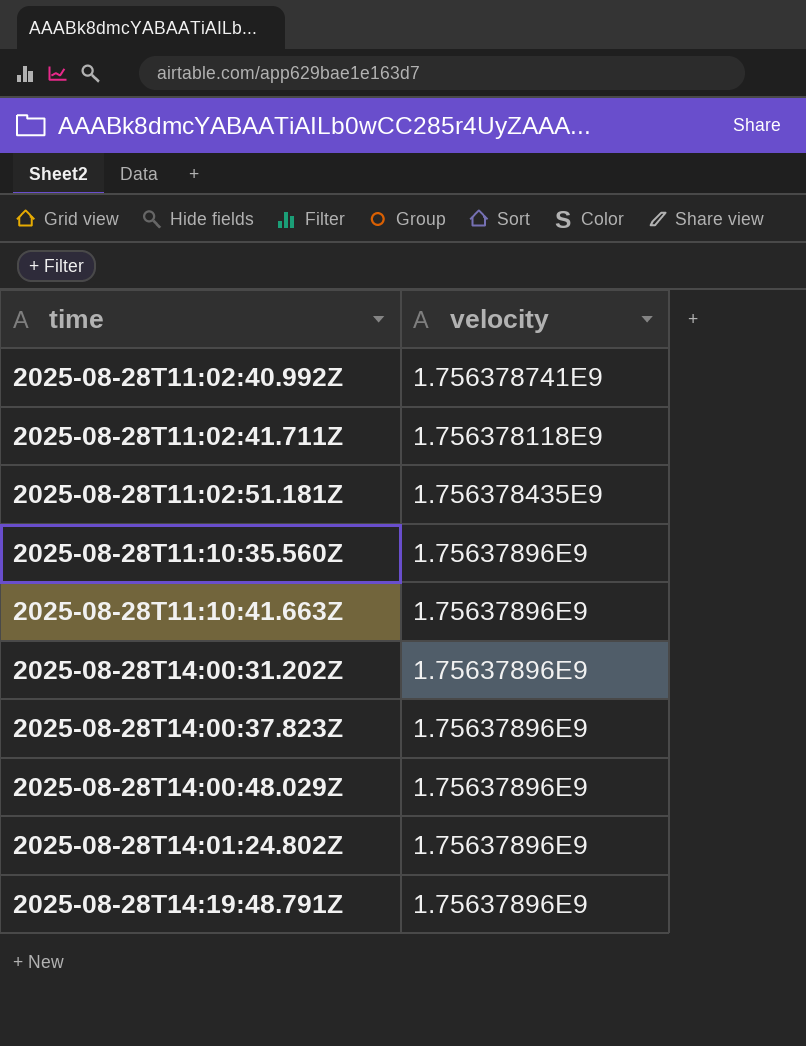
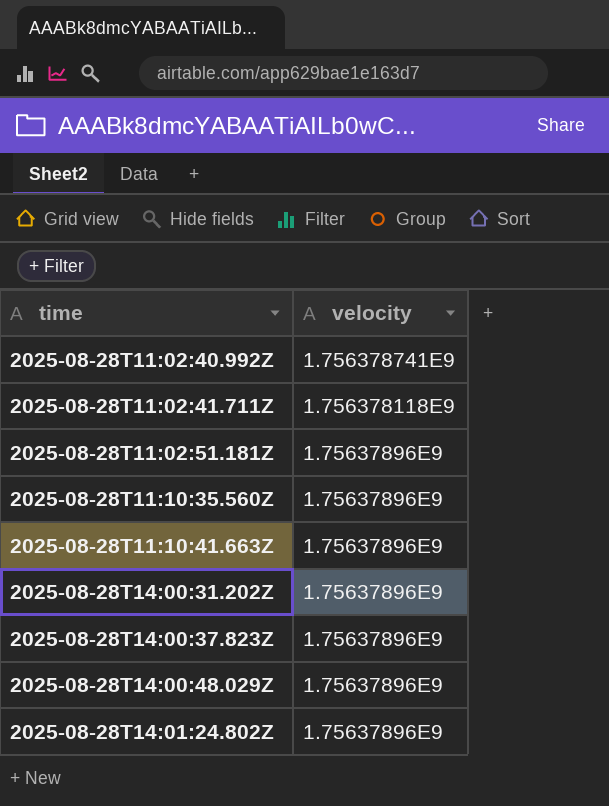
row 2025-08-28T14:19:48.791Z: 1.75637896E9 -> none
2025-08-28T11:02:51.181Z | velocity: 1.756378435E9 -> 1.75637896E9

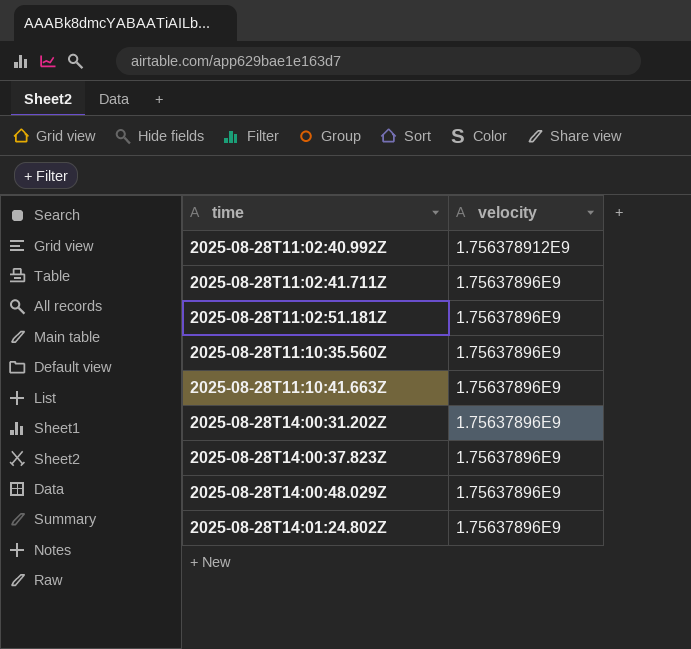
2025-08-28T11:02:40.992Z | velocity: 1.756378741E9 -> 1.756378912E9
2025-08-28T11:02:41.711Z | velocity: 1.756378118E9 -> 1.75637896E9

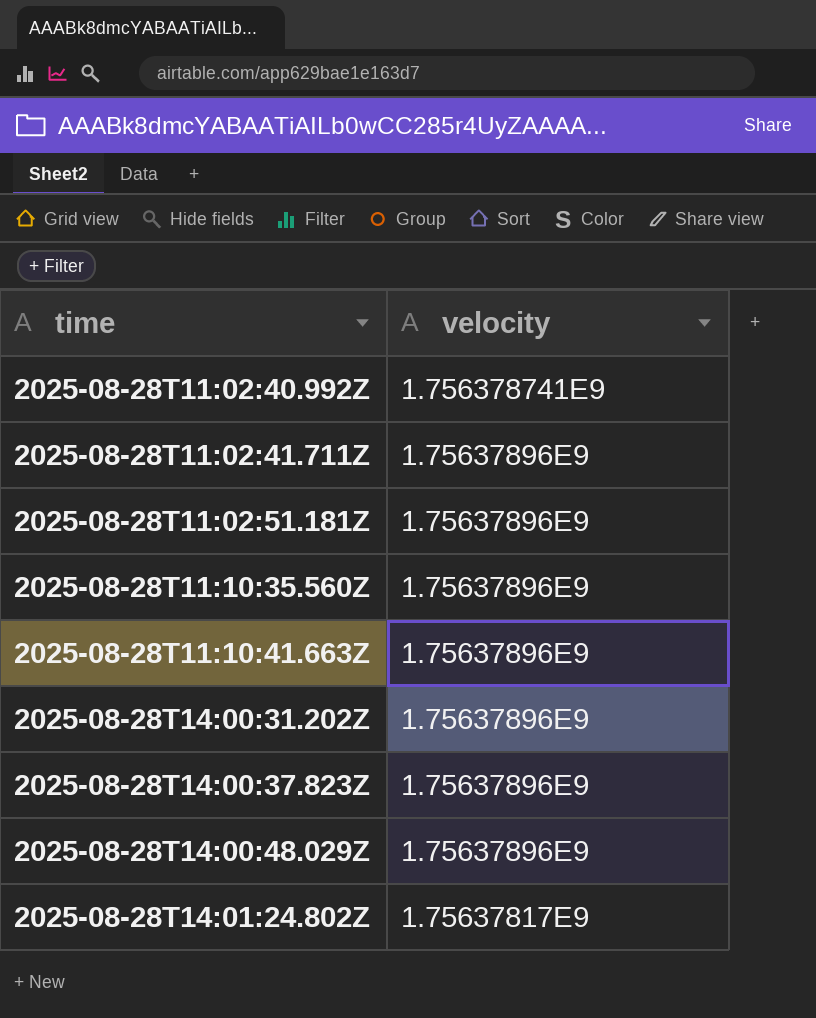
2025-08-28T11:02:40.992Z | velocity: 1.756378912E9 -> 1.756378741E9
2025-08-28T14:01:24.802Z | velocity: 1.75637896E9 -> 1.75637817E9

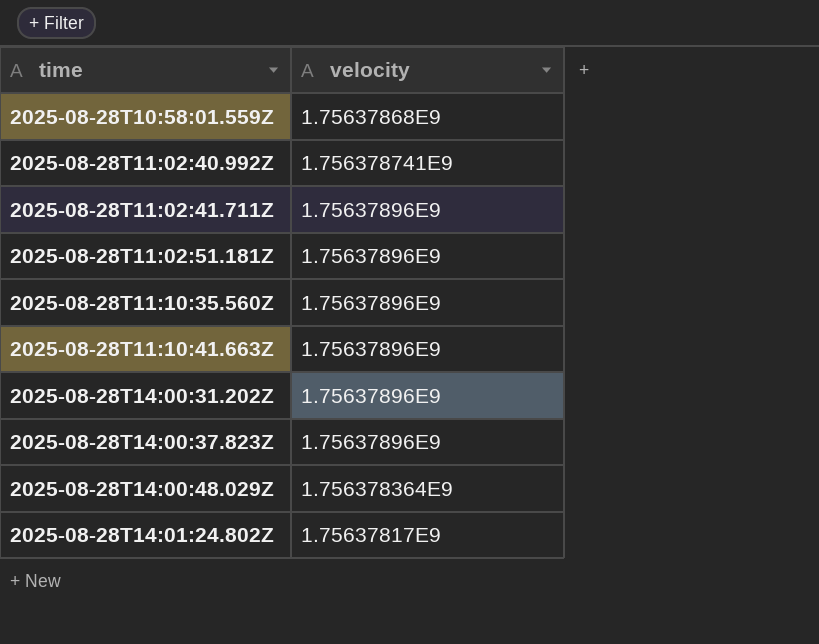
row 2025-08-28T10:58:01.559Z: none -> 1.75637868E9
2025-08-28T14:00:48.029Z | velocity: 1.75637896E9 -> 1.756378364E9

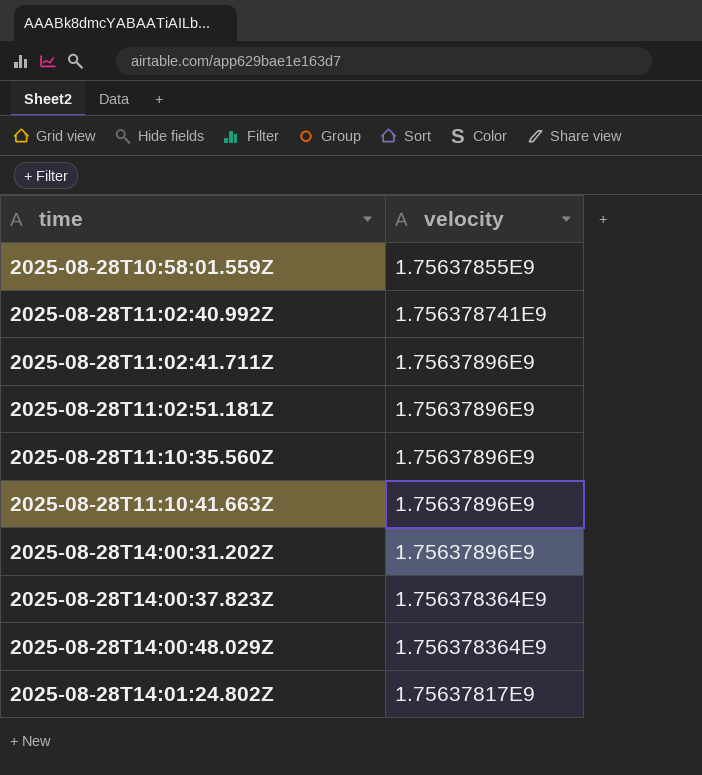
2025-08-28T10:58:01.559Z | velocity: 1.75637868E9 -> 1.75637855E9
2025-08-28T14:00:37.823Z | velocity: 1.75637896E9 -> 1.756378364E9

